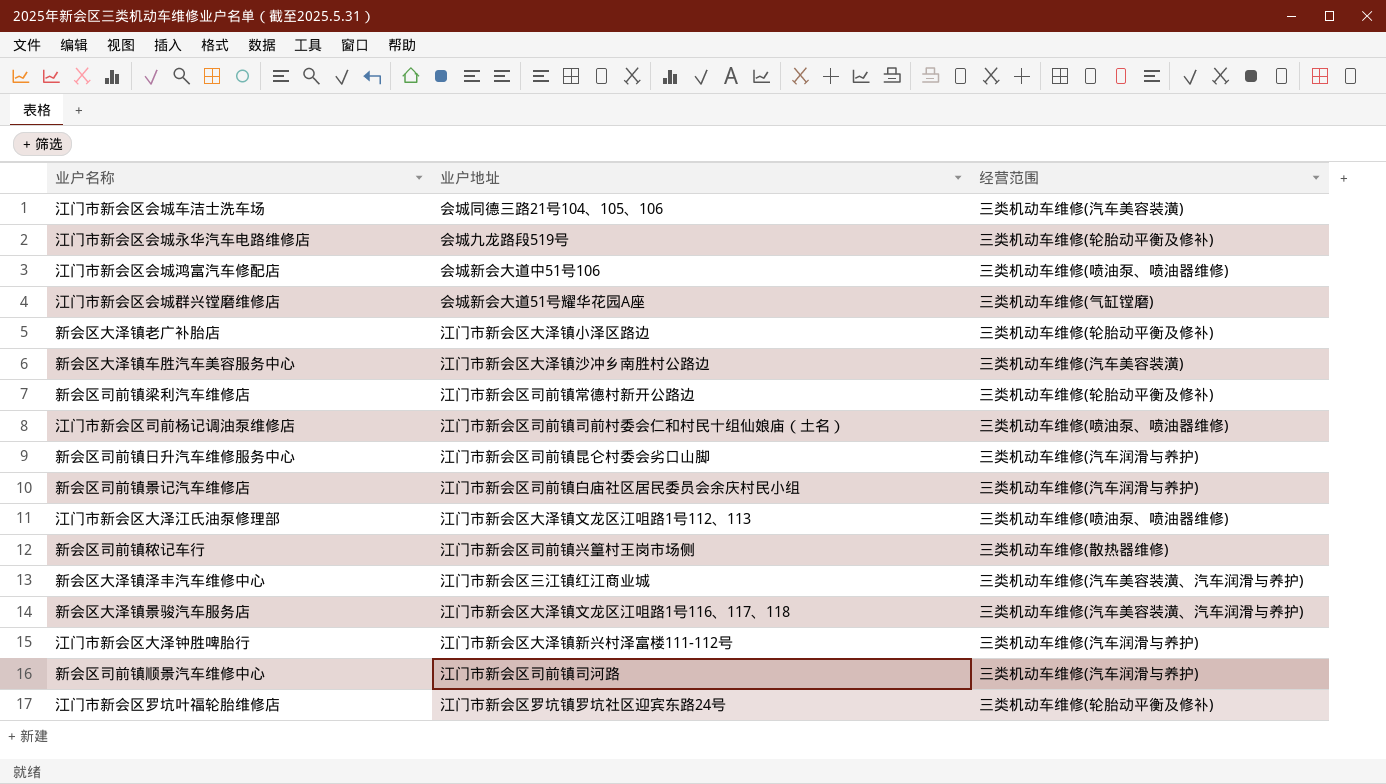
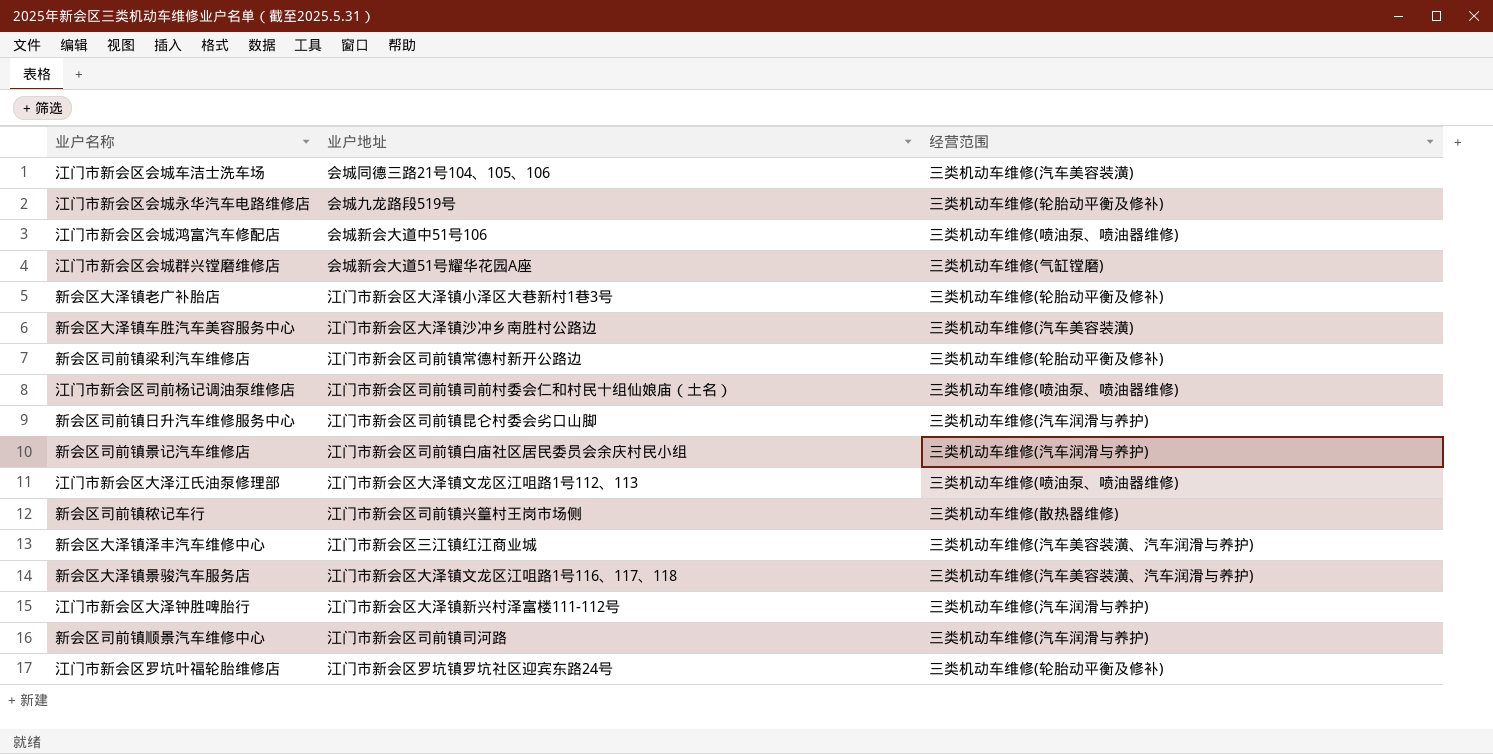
新会区大泽镇老广补胎店 | 业户地址: 江门市新会区大泽镇小泽区路边 -> 江门市新会区大泽镇小泽区大巷新村1巷3号

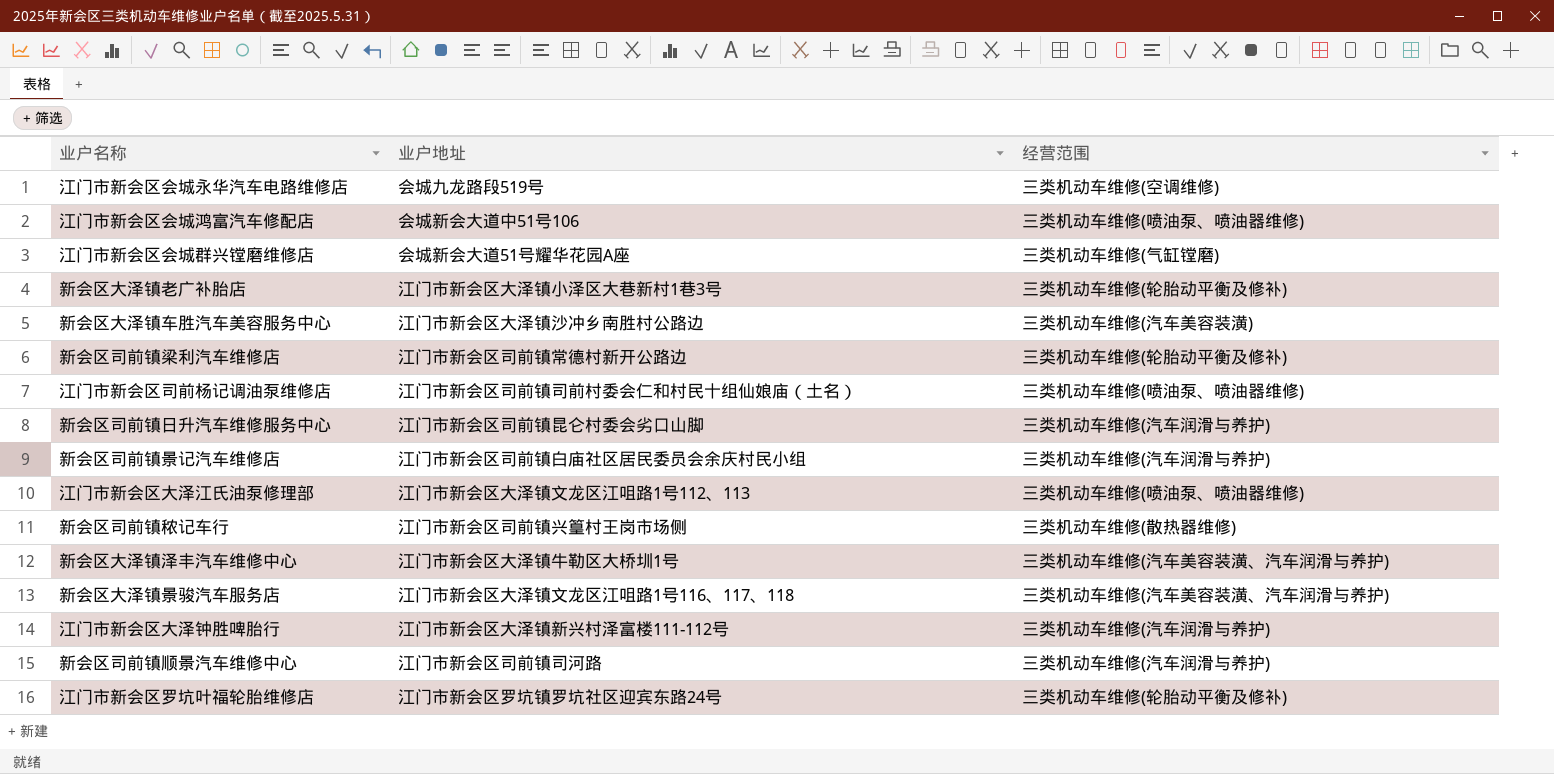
row 江门市新会区会城车洁士洗车场: 会城同德三路21号104、105、106 | 三类机动车维修(汽车美容装潢) -> none
江门市新会区会城永华汽车电路维修店 | 经营范围: 三类机动车维修(轮胎动平衡及修补) -> 三类机动车维修(空调维修)
新会区大泽镇泽丰汽车维修中心 | 业户地址: 江门市新会区三江镇红江商业城 -> 江门市新会区大泽镇牛勒区大桥圳1号

